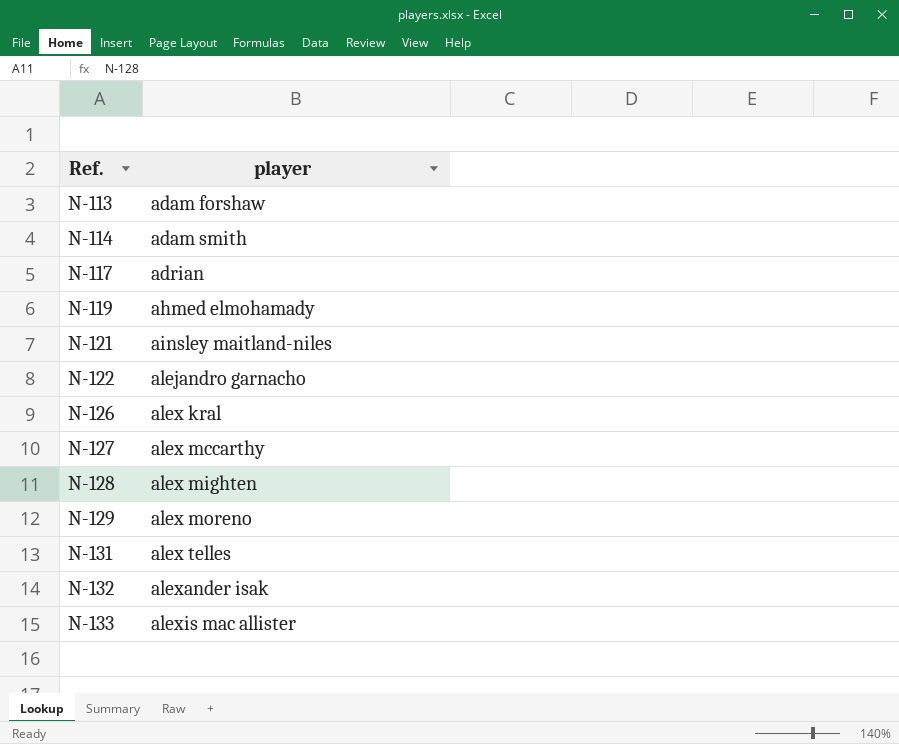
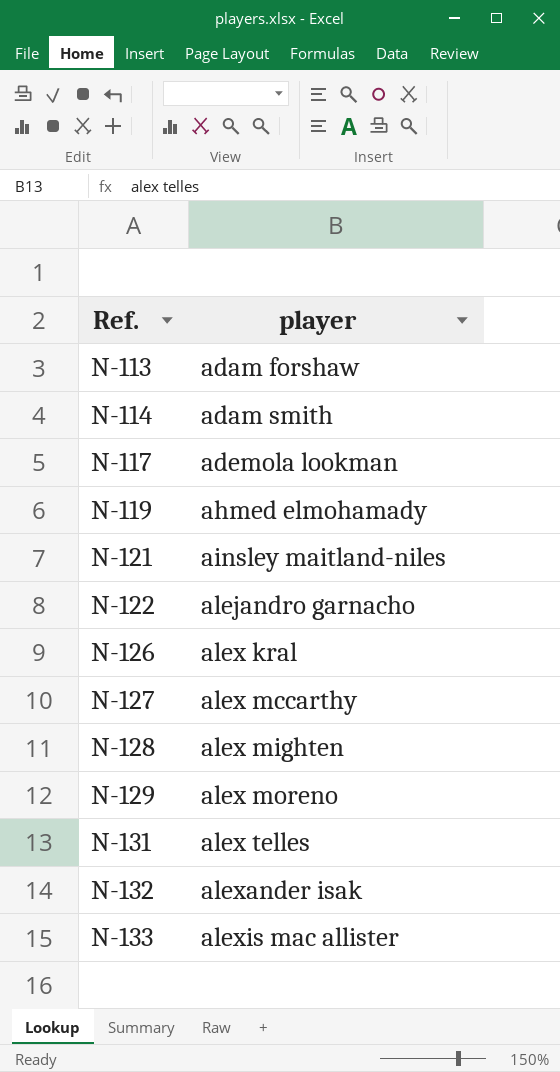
N-117 | player: adrian -> ademola lookman

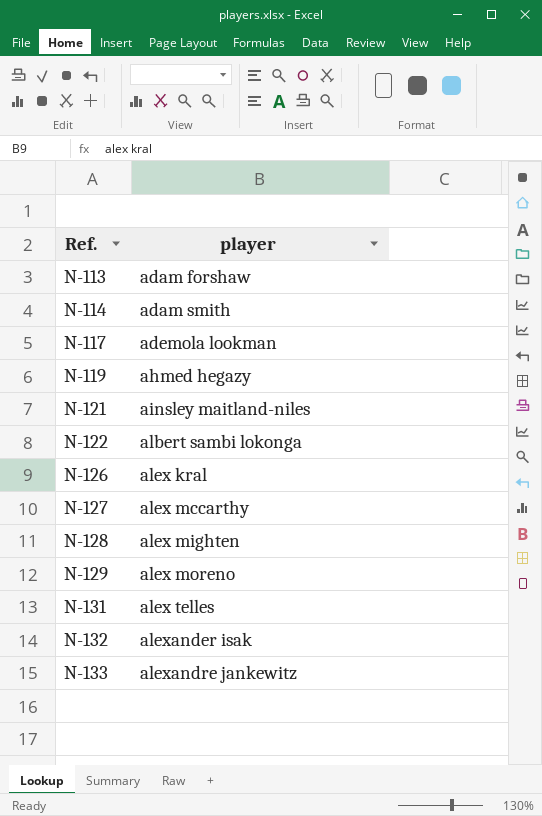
N-119 | player: ahmed elmohamady -> ahmed hegazy
N-122 | player: alejandro garnacho -> albert sambi lokonga
N-133 | player: alexis mac allister -> alexandre jankewitz

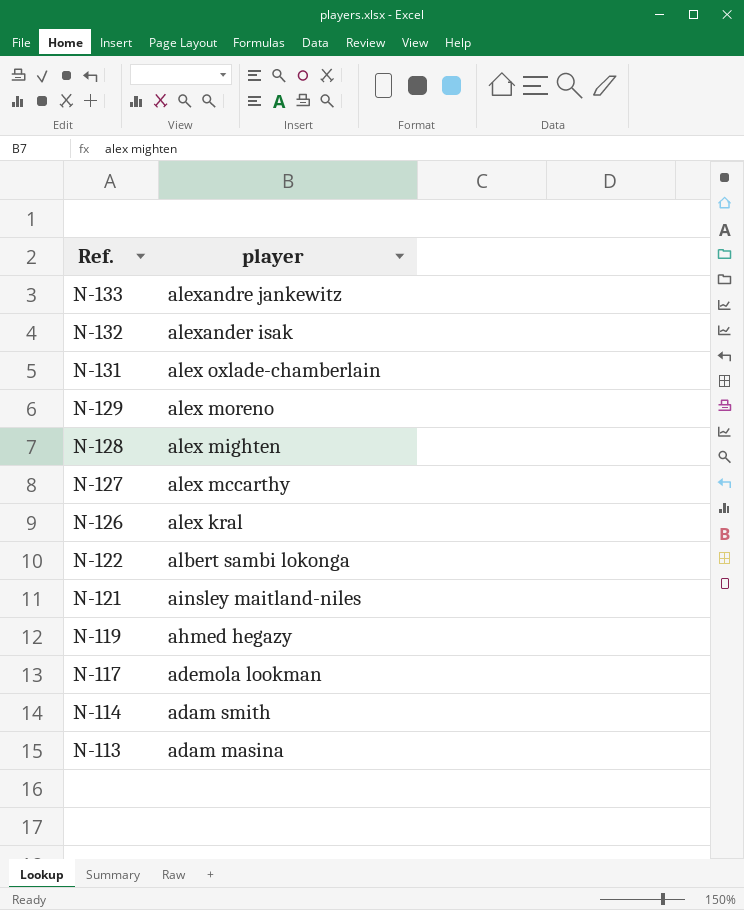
row order: Ref. ascending -> Ref. descending
N-131 | player: alex telles -> alex oxlade-chamberlain
N-113 | player: adam forshaw -> adam masina

